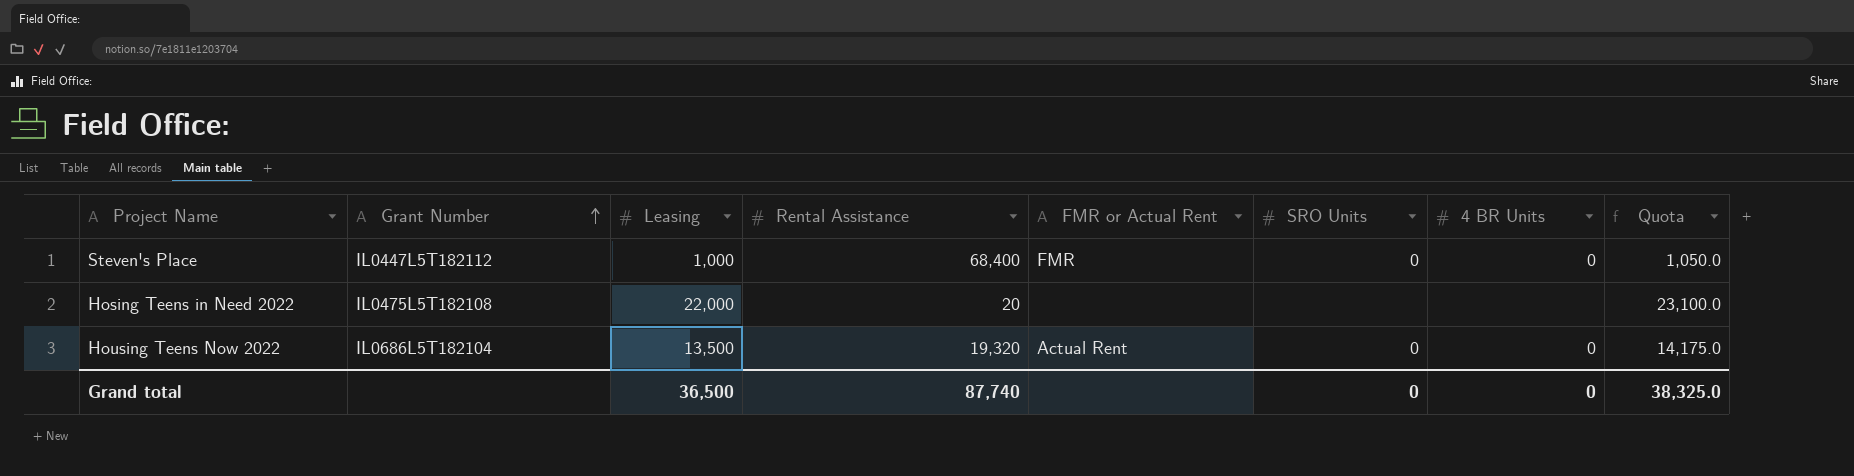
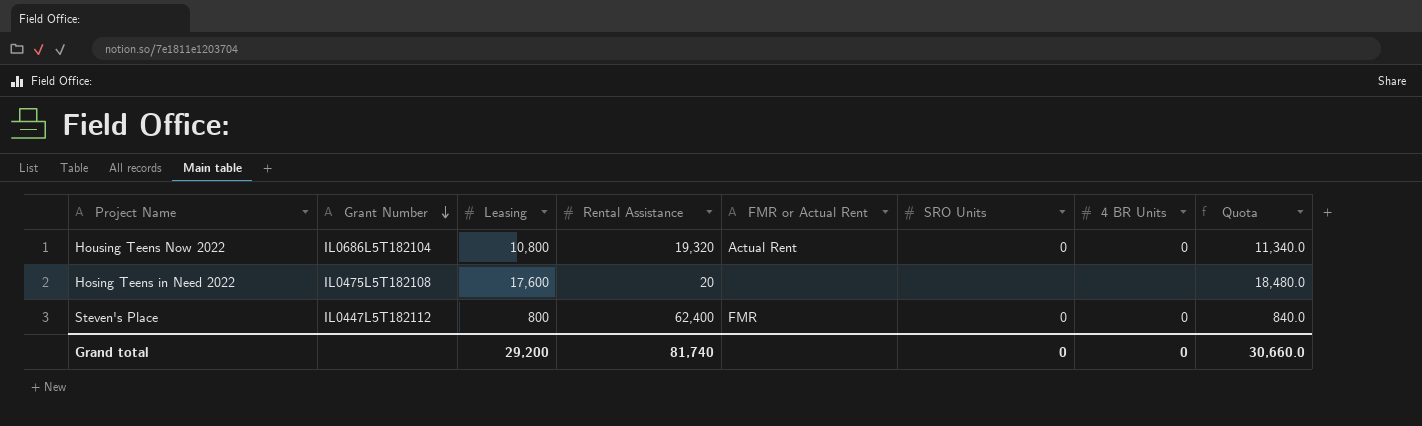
row order: Grant Number ascending -> Grant Number descending
Housing Teens Now 2022 | Leasing: 13,500 -> 10,800
Housing Teens Now 2022 | Quota: 14,175.0 -> 11,340.0
Hosing Teens in Need 2022 | Leasing: 22,000 -> 17,600
Hosing Teens in Need 2022 | Quota: 23,100.0 -> 18,480.0
Steven's Place | Leasing: 1,000 -> 800
Steven's Place | Rental Assistance: 68,400 -> 62,400
Steven's Place | Quota: 1,050.0 -> 840.0
Grand total | Leasing: 36,500 -> 29,200
Grand total | Rental Assistance: 87,740 -> 81,740
Grand total | Quota: 38,325.0 -> 30,660.0

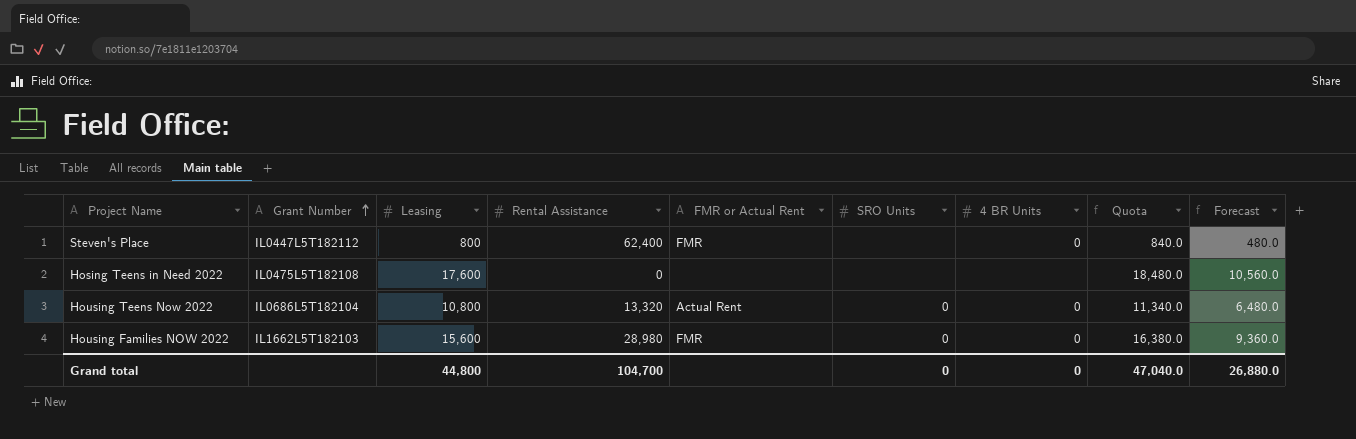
row order: Grant Number descending -> Grant Number ascending
column Forecast | formula: none -> [Leasing] * 0.6
Steven's Place | SRO Units: 0 -> none
Hosing Teens in Need 2022 | Rental Assistance: 20 -> 0
Housing Teens Now 2022 | Rental Assistance: 19,320 -> 13,320
row Housing Families NOW 2022: none -> IL1662L5T182103 | 15,600 | 28,980 | FMR | 0 | 0 | 16,380.0 | 9,360.0
Grand total | Leasing: 29,200 -> 44,800
Grand total | Rental Assistance: 81,740 -> 104,700
Grand total | Quota: 30,660.0 -> 47,040.0

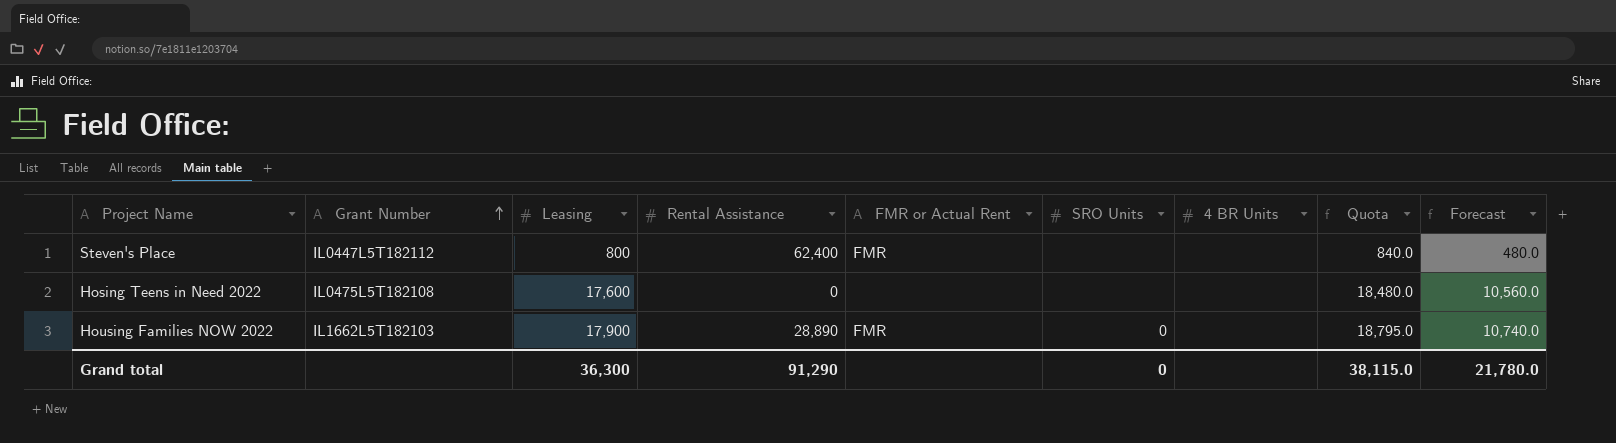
row Housing Teens Now 2022: IL0686L5T182104 | 10,800 | 13,320 | Actual Rent | 0 | 0 | 11,340.0 | 6,480.0 -> none
Steven's Place | 4 BR Units: 0 -> none
Housing Families NOW 2022 | Leasing: 15,600 -> 17,900
Housing Families NOW 2022 | Rental Assistance: 28,980 -> 28,890
Housing Families NOW 2022 | 4 BR Units: 0 -> none
Housing Families NOW 2022 | Quota: 16,380.0 -> 18,795.0
Housing Families NOW 2022 | Forecast: 9,360.0 -> 10,740.0
Grand total | Leasing: 44,800 -> 36,300
Grand total | Rental Assistance: 104,700 -> 91,290
Grand total | 4 BR Units: 0 -> none
Grand total | Quota: 47,040.0 -> 38,115.0
Grand total | Forecast: 26,880.0 -> 21,780.0

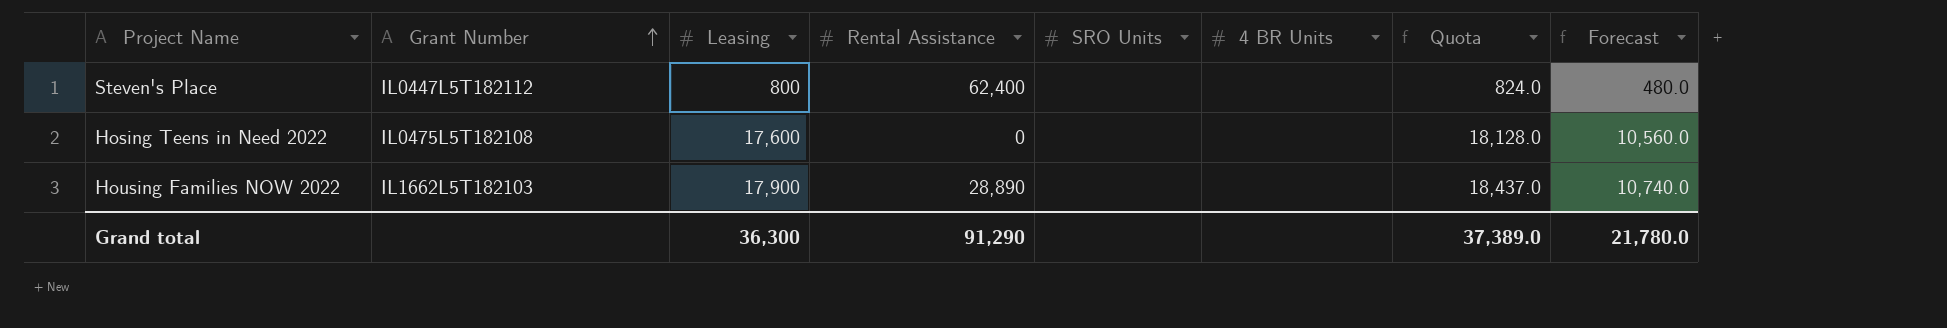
column FMR or Actual Rent | position: 5 -> none
column Quota | formula: [Leasing] * 1.05 -> [Leasing] * 1.03
Housing Families NOW 2022 | SRO Units: 0 -> none
Grand total | SRO Units: 0 -> none
Grand total | Quota: 38,115.0 -> 37,389.0

